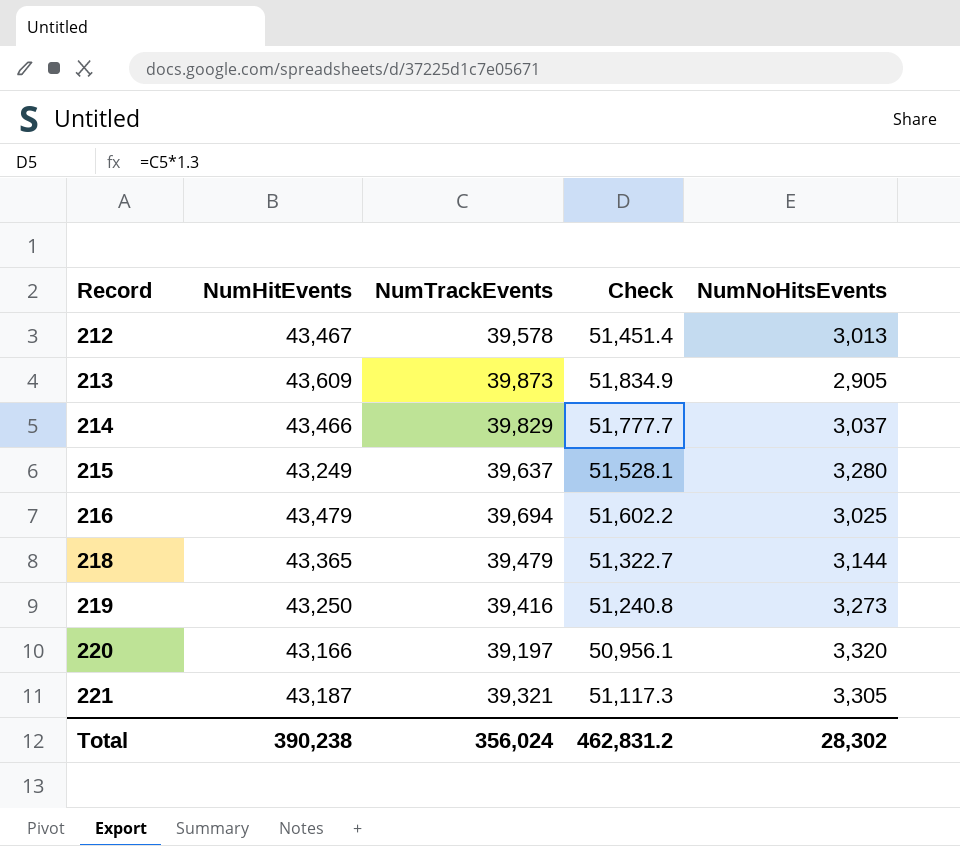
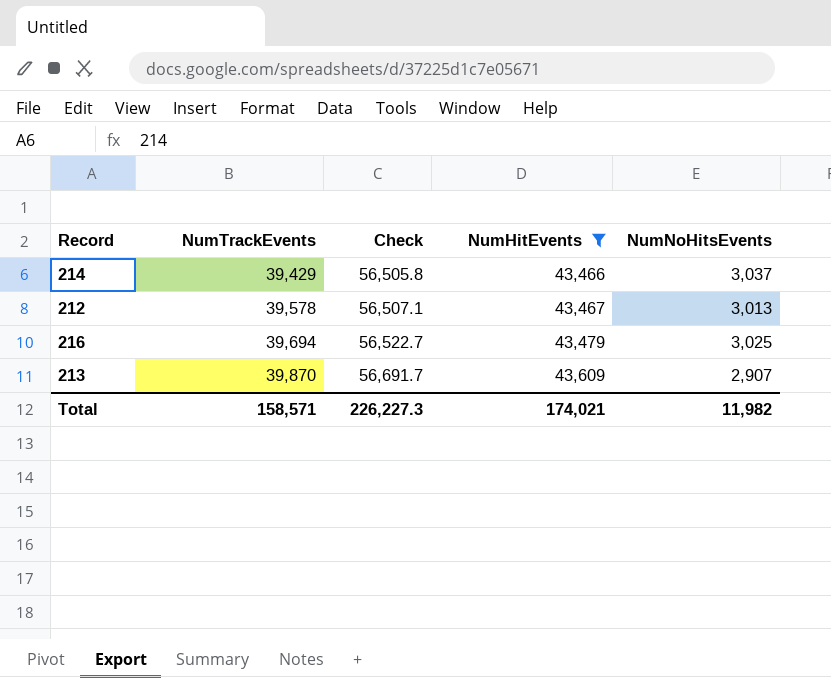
filter: none -> NumHitEvents >= 43,466
row order: Record ascending -> NumTrackEvents ascending
column Check | formula: [NumTrackEvents] * 1.3 -> [NumHitEvents] * 1.3
column NumHitEvents | position: 2 -> 4
214 | NumTrackEvents: 39,829 -> 39,429
213 | NumTrackEvents: 39,873 -> 39,870
213 | NumNoHitsEvents: 2,905 -> 2,907
Total | NumTrackEvents: 356,024 -> 158,571
Total | Check: 462,831.2 -> 226,227.3
Total | NumHitEvents: 390,238 -> 174,021
Total | NumNoHitsEvents: 28,302 -> 11,982

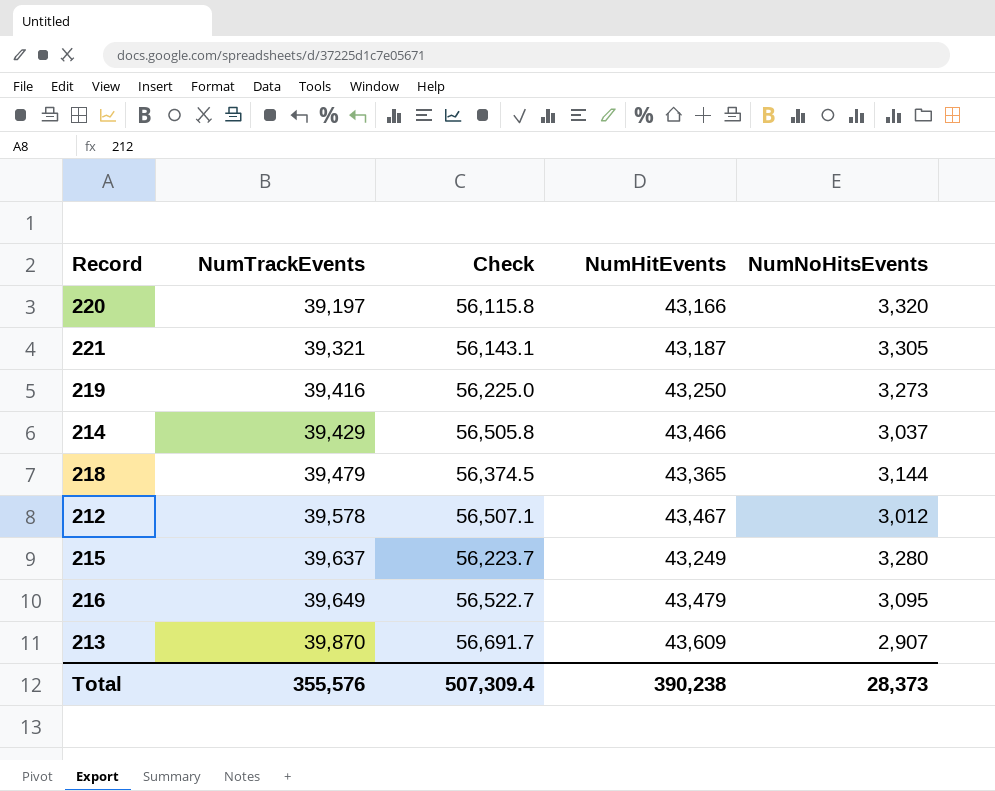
filter: NumHitEvents >= 43,466 -> none
212 | NumNoHitsEvents: 3,013 -> 3,012
216 | NumTrackEvents: 39,694 -> 39,649
216 | NumNoHitsEvents: 3,025 -> 3,095
Total | NumTrackEvents: 158,571 -> 355,576
Total | Check: 226,227.3 -> 507,309.4
Total | NumHitEvents: 174,021 -> 390,238
Total | NumNoHitsEvents: 11,982 -> 28,373

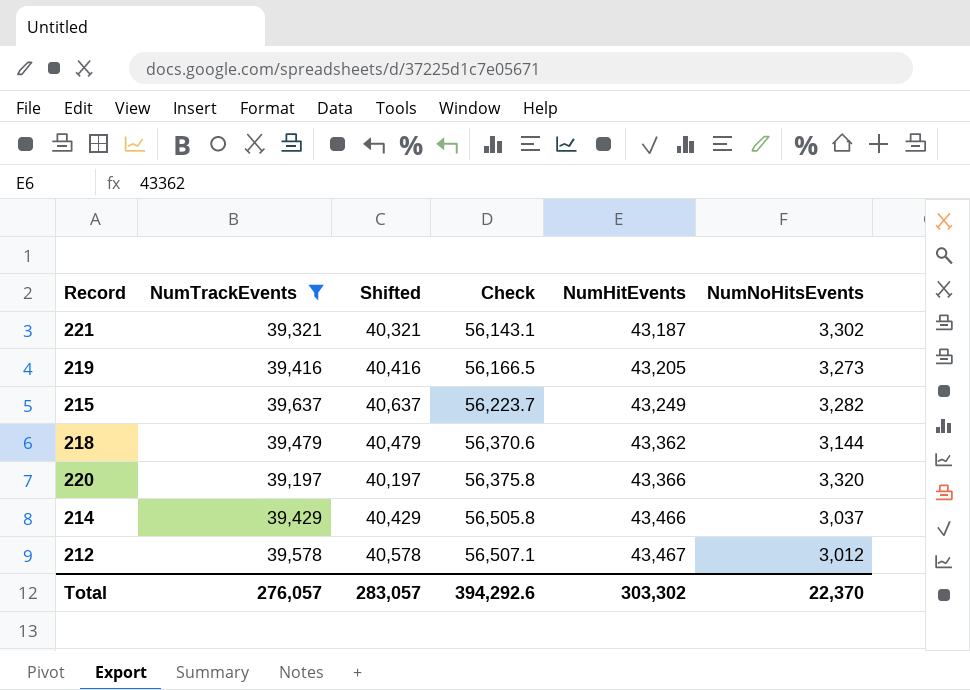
filter: none -> NumTrackEvents <= 39,637
row order: NumTrackEvents ascending -> Check ascending
column Shifted | formula: none -> [NumTrackEvents] + 1000
221 | NumNoHitsEvents: 3,305 -> 3,302
219 | Check: 56,225.0 -> 56,166.5
219 | NumHitEvents: 43,250 -> 43,205
215 | NumNoHitsEvents: 3,280 -> 3,282
218 | Check: 56,374.5 -> 56,370.6
218 | NumHitEvents: 43,365 -> 43,362
220 | Check: 56,115.8 -> 56,375.8
220 | NumHitEvents: 43,166 -> 43,366
Total | NumTrackEvents: 355,576 -> 276,057
Total | Check: 507,309.4 -> 394,292.6
Total | NumHitEvents: 390,238 -> 303,302
Total | NumNoHitsEvents: 28,373 -> 22,370

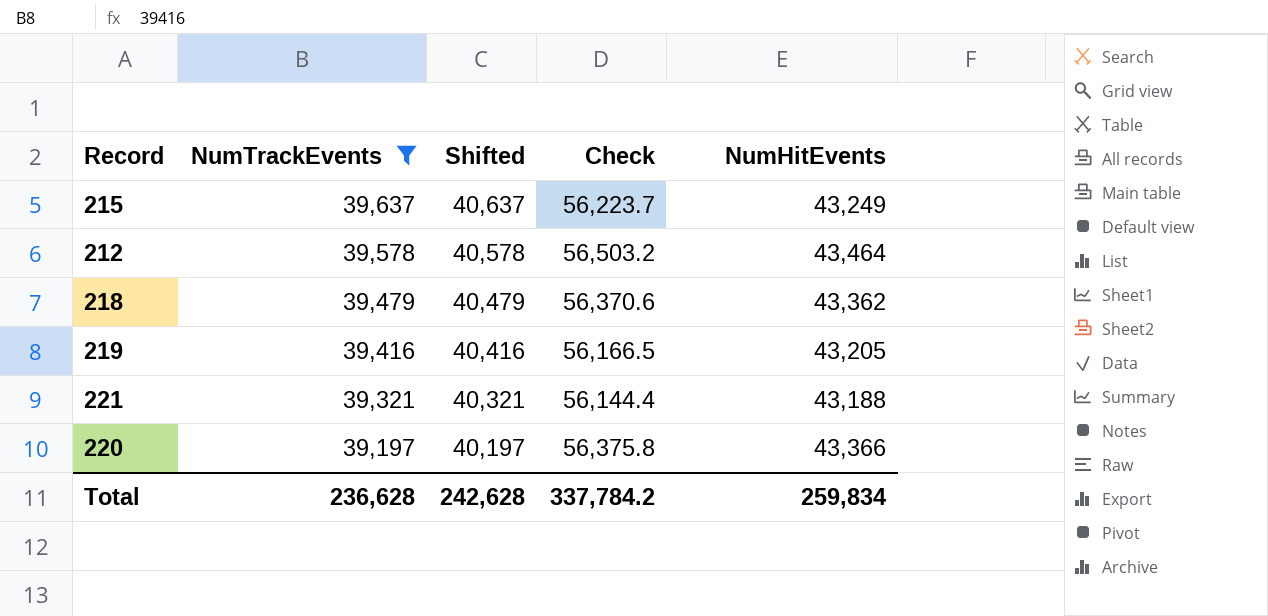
row order: Check ascending -> NumTrackEvents descending
column NumNoHitsEvents | position: 6 -> none
row 214: 39,429 | 40,429 | 56,505.8 | 43,466 | 3,037 -> none
212 | Check: 56,507.1 -> 56,503.2
212 | NumHitEvents: 43,467 -> 43,464
221 | Check: 56,143.1 -> 56,144.4
221 | NumHitEvents: 43,187 -> 43,188
Total | NumTrackEvents: 276,057 -> 236,628
Total | Shifted: 283,057 -> 242,628
Total | Check: 394,292.6 -> 337,784.2
Total | NumHitEvents: 303,302 -> 259,834

